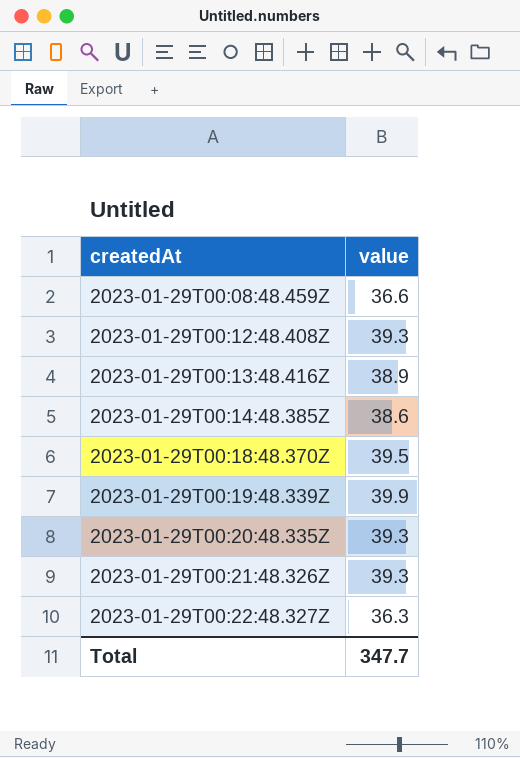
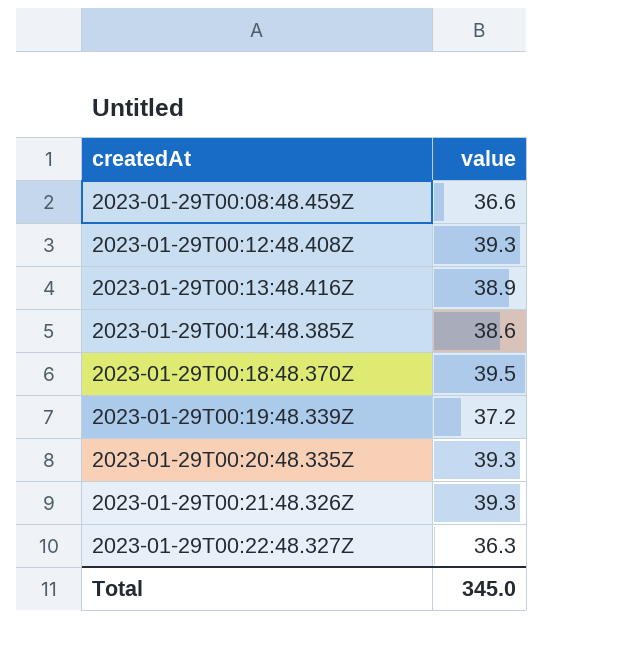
2023-01-29T00:19:48.339Z | value: 39.9 -> 37.2
Total | value: 347.7 -> 345.0

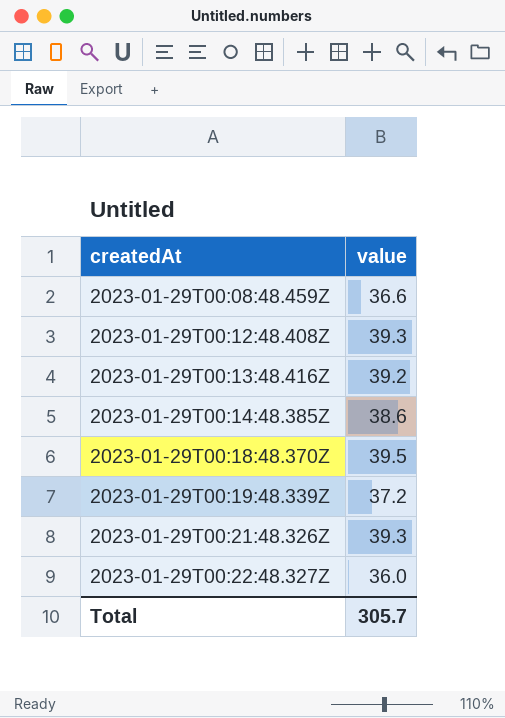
row 2023-01-29T00:20:48.335Z: 39.3 -> none
2023-01-29T00:13:48.416Z | value: 38.9 -> 39.2
2023-01-29T00:22:48.327Z | value: 36.3 -> 36.0
Total | value: 345.0 -> 305.7

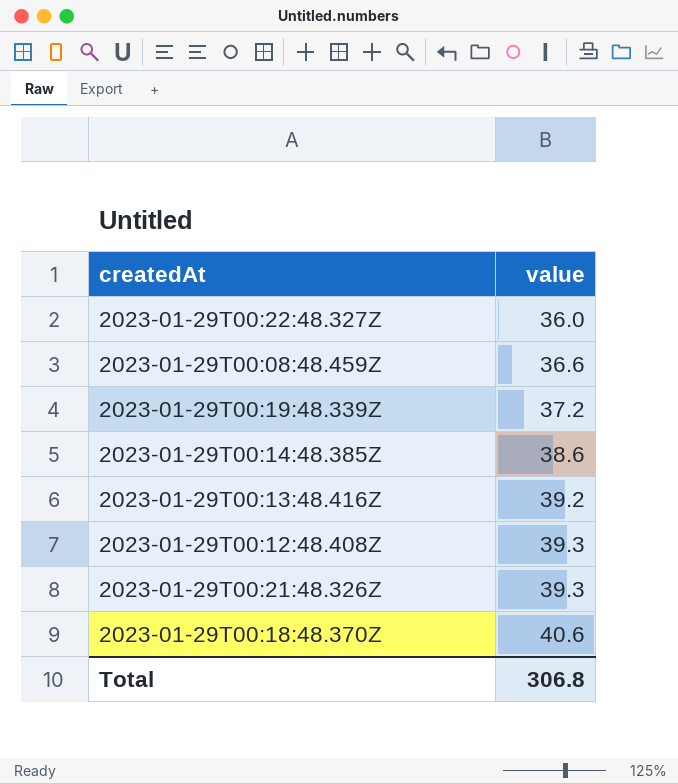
row order: createdAt ascending -> value ascending
2023-01-29T00:18:48.370Z | value: 39.5 -> 40.6
Total | value: 305.7 -> 306.8

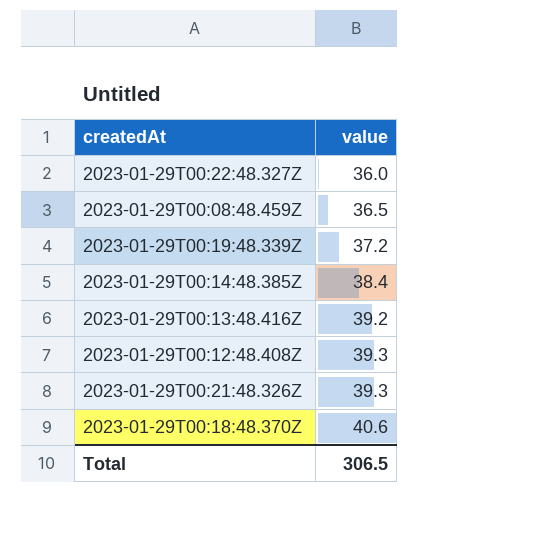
2023-01-29T00:08:48.459Z | value: 36.6 -> 36.5
2023-01-29T00:14:48.385Z | value: 38.6 -> 38.4
Total | value: 306.8 -> 306.5

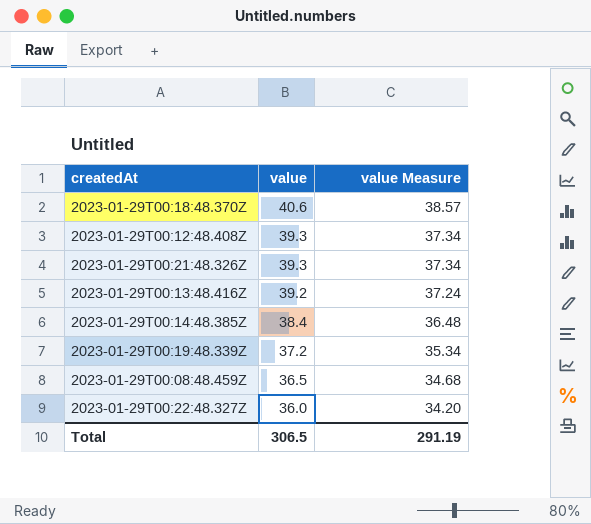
row order: value ascending -> value descending
column value Measure | formula: none -> [value] * 0.95

